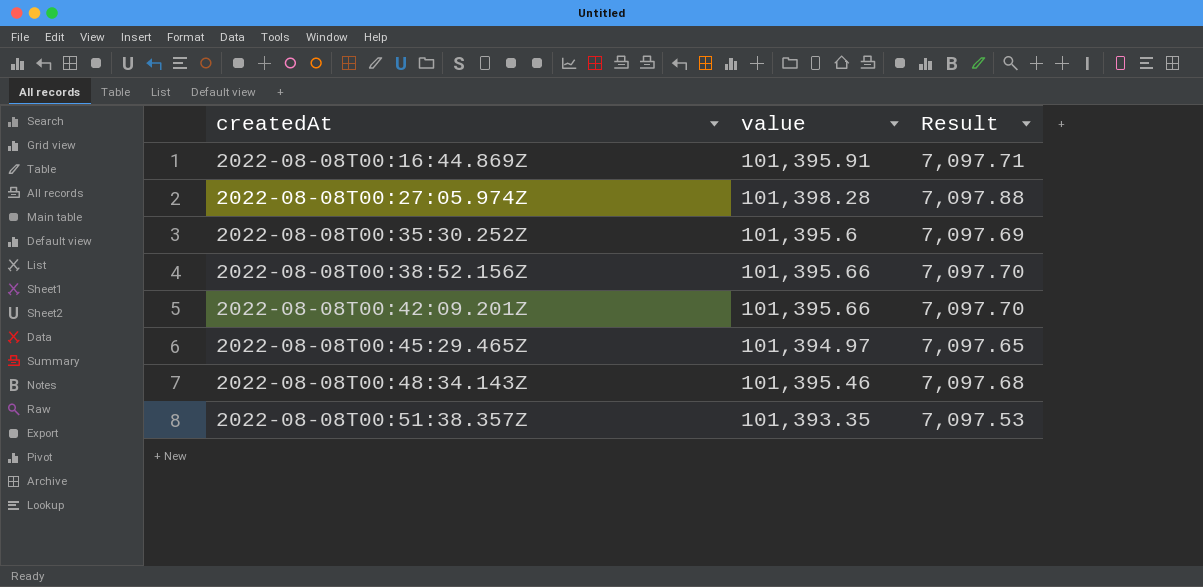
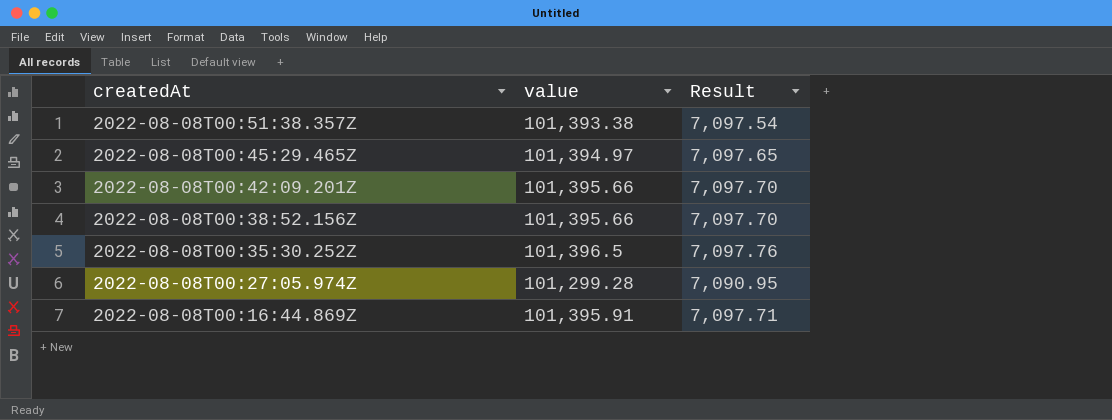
row order: createdAt ascending -> createdAt descending
row 2022-08-08T00:48:34.143Z: 101,395.46 | 7,097.68 -> none
2022-08-08T00:51:38.357Z | value: 101,393.35 -> 101,393.38
2022-08-08T00:51:38.357Z | Result: 7,097.53 -> 7,097.54
2022-08-08T00:35:30.252Z | value: 101,395.6 -> 101,396.5
2022-08-08T00:35:30.252Z | Result: 7,097.69 -> 7,097.76
2022-08-08T00:27:05.974Z | value: 101,398.28 -> 101,299.28
2022-08-08T00:27:05.974Z | Result: 7,097.88 -> 7,090.95

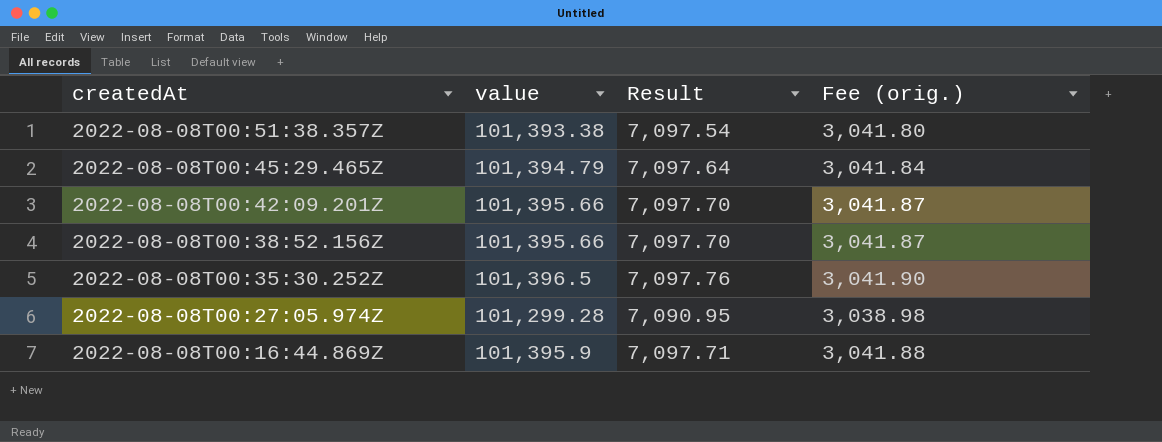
column Fee (orig.) | formula: none -> [value] * 0.03
2022-08-08T00:45:29.465Z | value: 101,394.97 -> 101,394.79
2022-08-08T00:45:29.465Z | Result: 7,097.65 -> 7,097.64
2022-08-08T00:16:44.869Z | value: 101,395.91 -> 101,395.9

